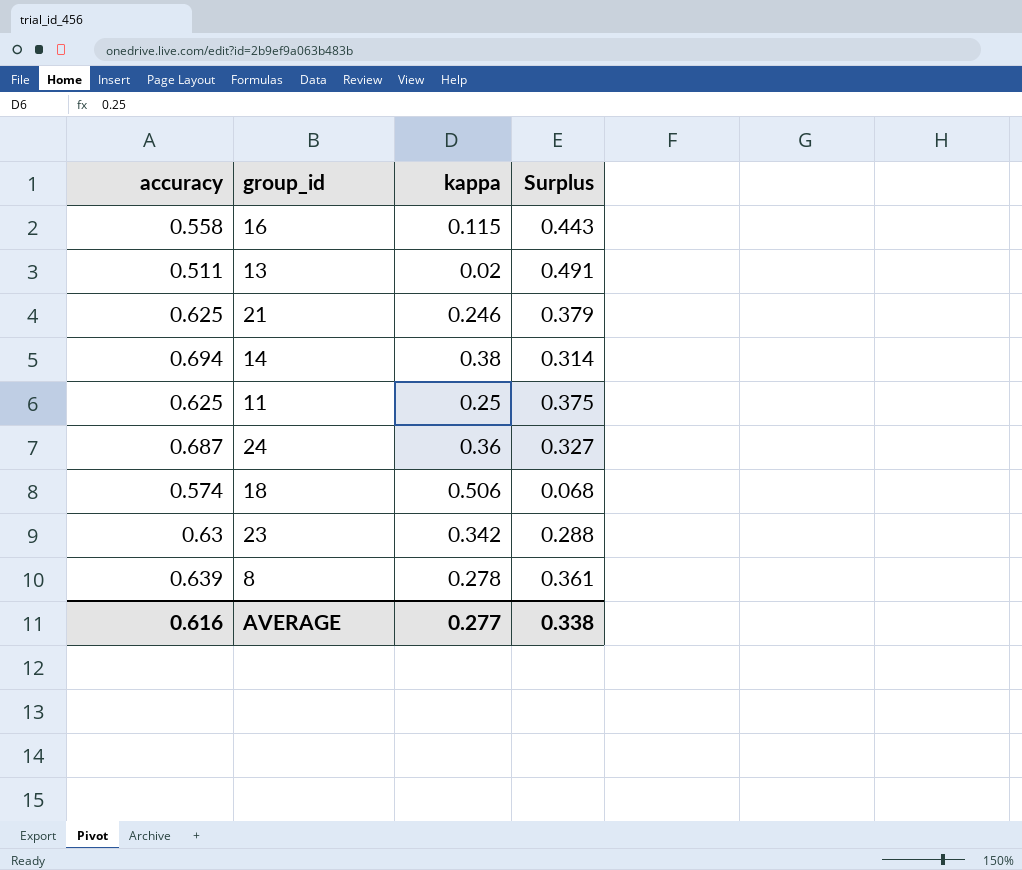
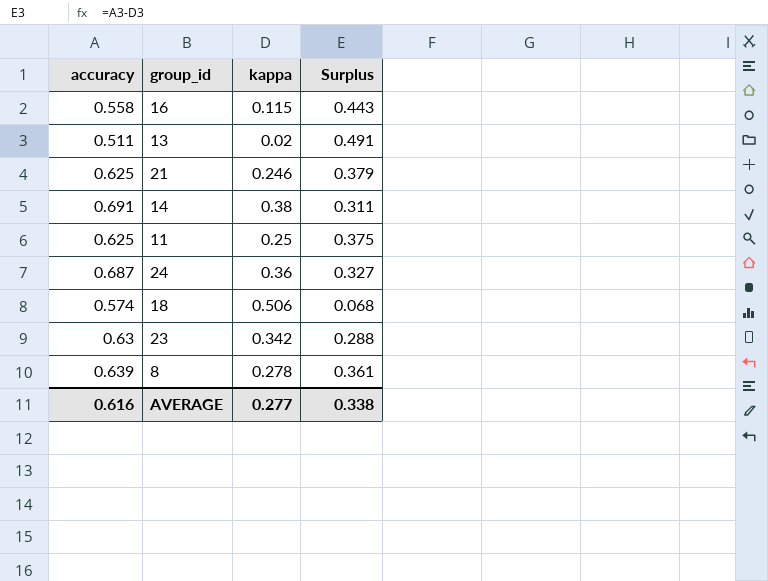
14 | accuracy: 0.694 -> 0.691
14 | Surplus: 0.314 -> 0.311

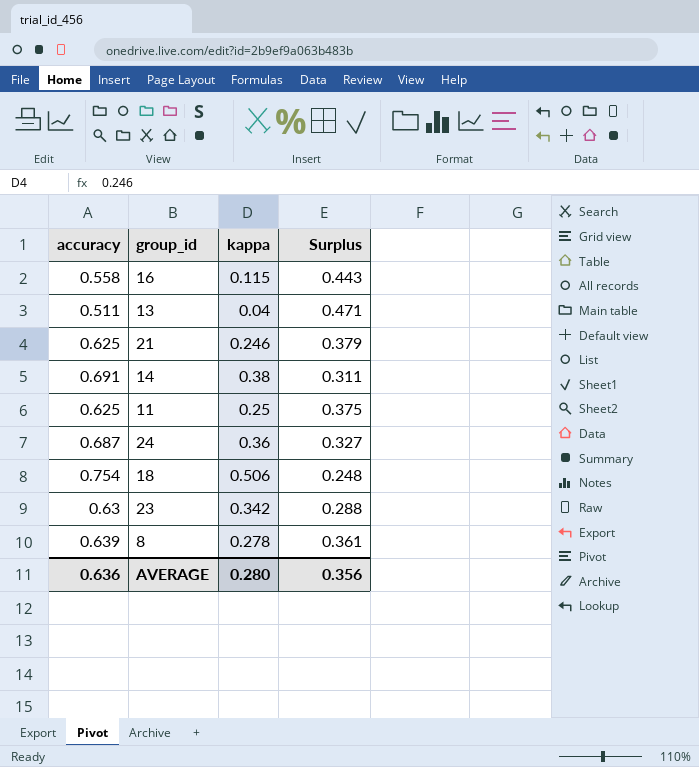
13 | kappa: 0.02 -> 0.04
13 | Surplus: 0.491 -> 0.471
18 | accuracy: 0.574 -> 0.754
18 | Surplus: 0.068 -> 0.248
AVERAGE | accuracy: 0.616 -> 0.636
AVERAGE | kappa: 0.277 -> 0.280
AVERAGE | Surplus: 0.338 -> 0.356

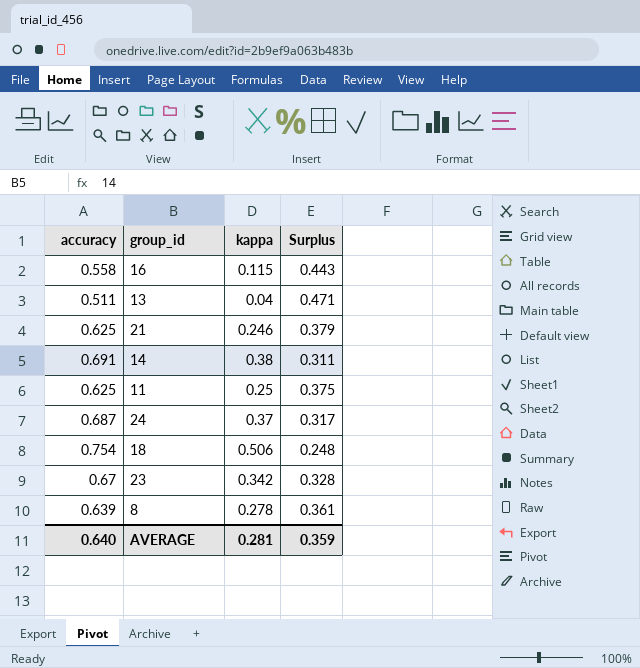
24 | kappa: 0.36 -> 0.37
24 | Surplus: 0.327 -> 0.317
23 | accuracy: 0.63 -> 0.67
23 | Surplus: 0.288 -> 0.328
AVERAGE | accuracy: 0.636 -> 0.640
AVERAGE | kappa: 0.280 -> 0.281
AVERAGE | Surplus: 0.356 -> 0.359

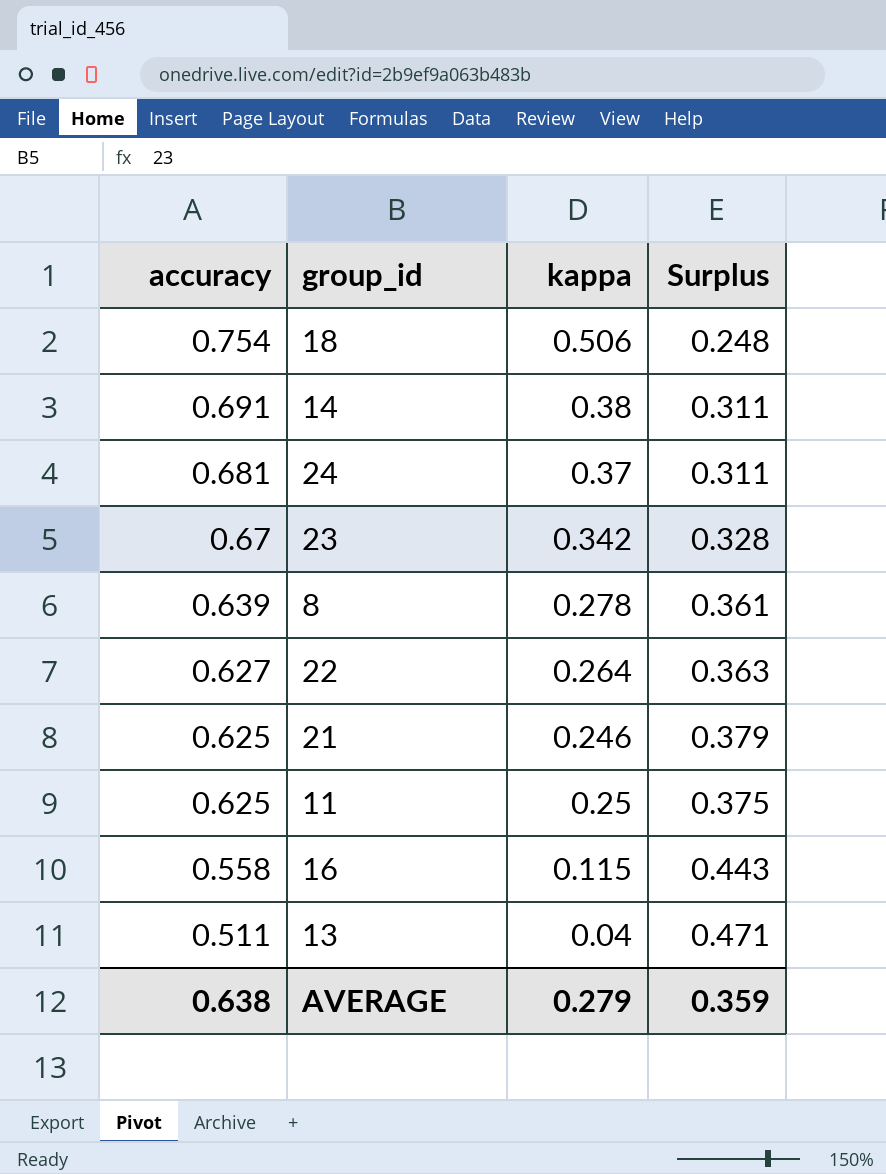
row order: none -> accuracy descending
24 | accuracy: 0.687 -> 0.681
24 | Surplus: 0.317 -> 0.311
row 22: none -> 0.627 | 0.264 | 0.363
AVERAGE | accuracy: 0.640 -> 0.638
AVERAGE | kappa: 0.281 -> 0.279

